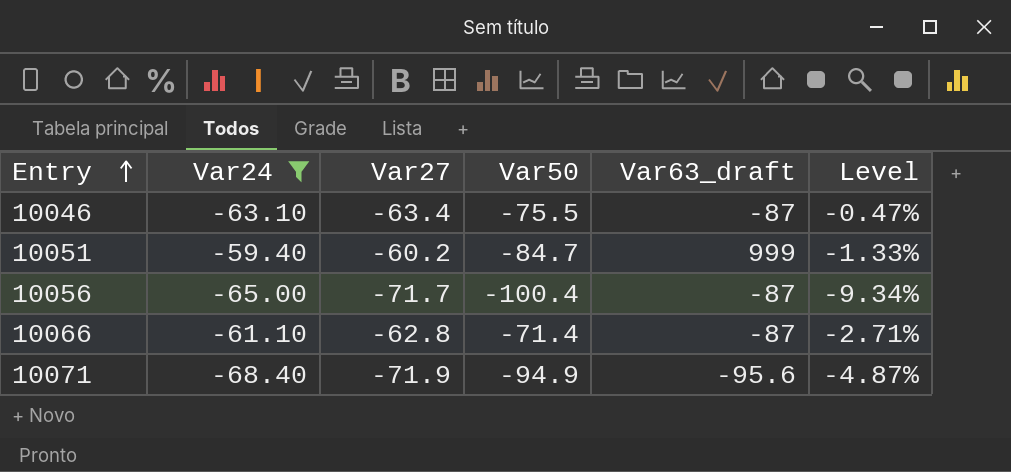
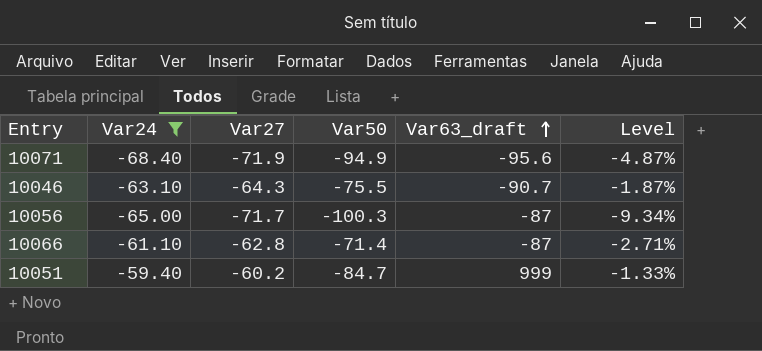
row order: Entry ascending -> Var63_draft ascending
10046 | Var27: -63.4 -> -64.3
10046 | Var63_draft: -87 -> -90.7
10046 | Level: -0.47% -> -1.87%
10056 | Var50: -100.4 -> -100.3

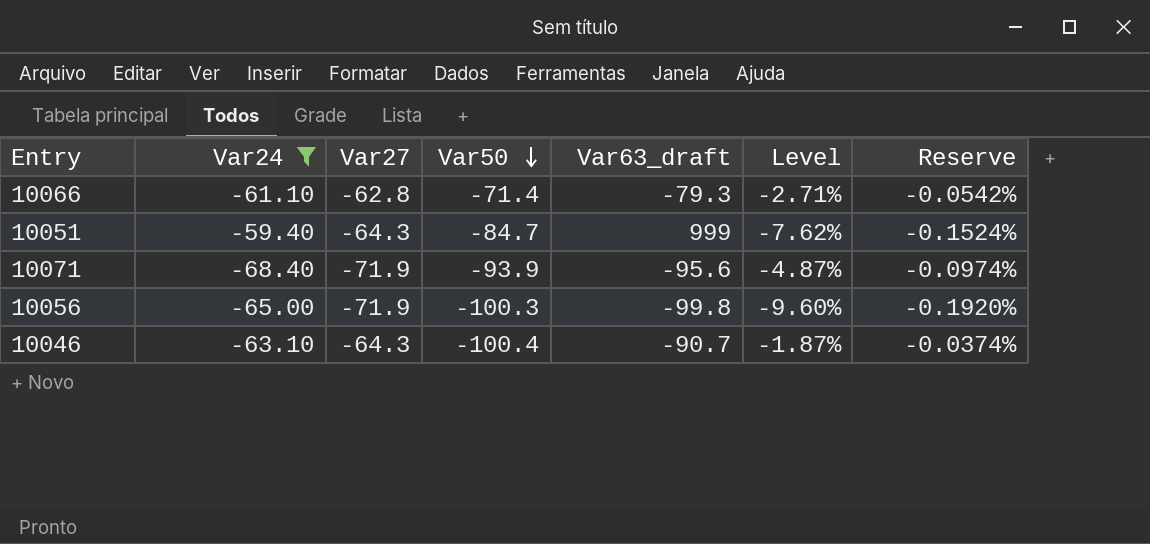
row order: Var63_draft ascending -> Var50 descending
column Reserve | formula: none -> [Level] * 0.02
10066 | Var63_draft: -87 -> -79.3
10051 | Var27: -60.2 -> -64.3
10051 | Level: -1.33% -> -7.62%
10071 | Var50: -94.9 -> -93.9
10056 | Var27: -71.7 -> -71.9
10056 | Var63_draft: -87 -> -99.8
10056 | Level: -9.34% -> -9.60%
10046 | Var50: -75.5 -> -100.4

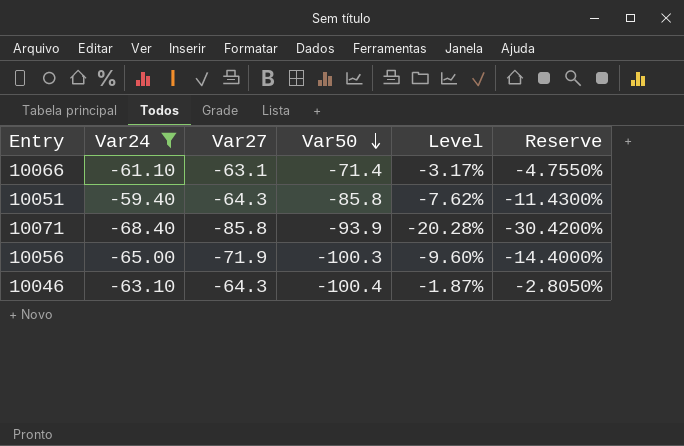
column Var63_draft | position: 5 -> none
column Reserve | formula: [Level] * 0.02 -> [Level] * 1.5
10066 | Var27: -62.8 -> -63.1
10066 | Level: -2.71% -> -3.17%
10051 | Var50: -84.7 -> -85.8
10071 | Var27: -71.9 -> -85.8
10071 | Level: -4.87% -> -20.28%

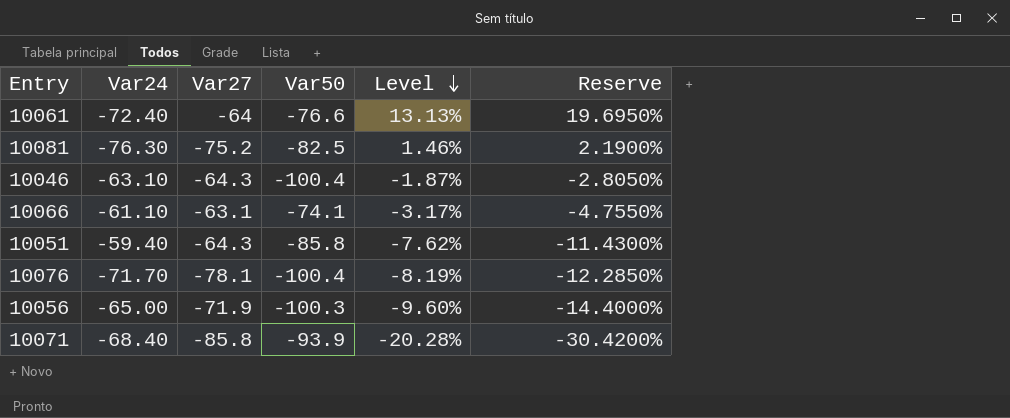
filter: Var24 >= -68.40 -> none
row order: Var50 descending -> Level descending
10066 | Var50: -71.4 -> -74.1

